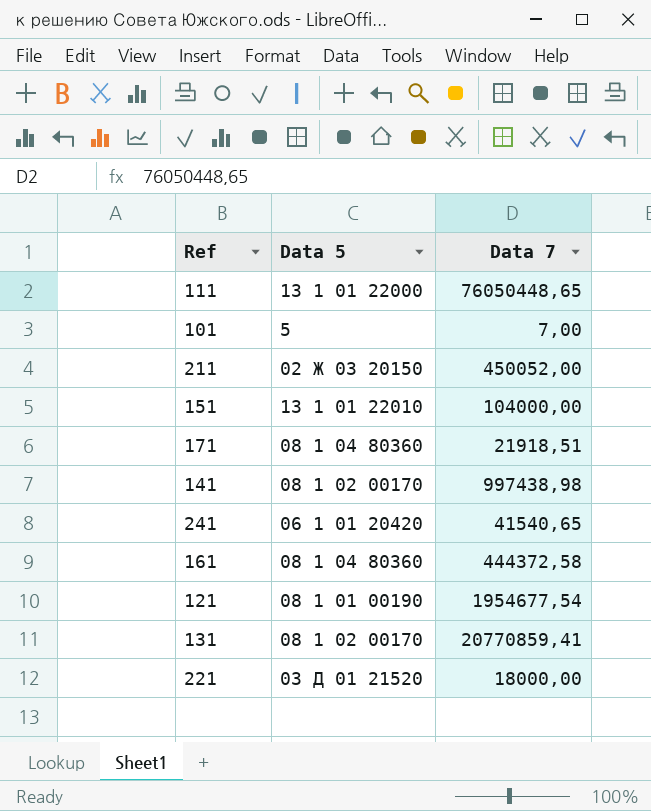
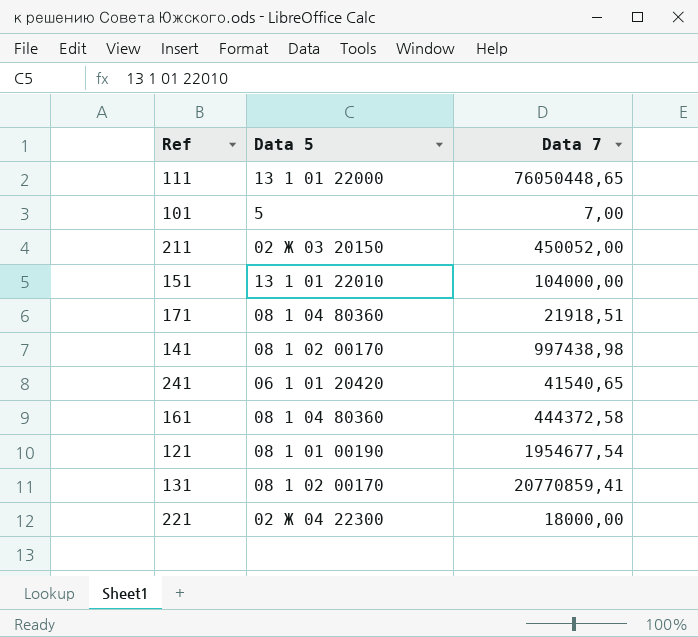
221 | Data 5: 03 Д 01 21520 -> 02 Ж 04 22300

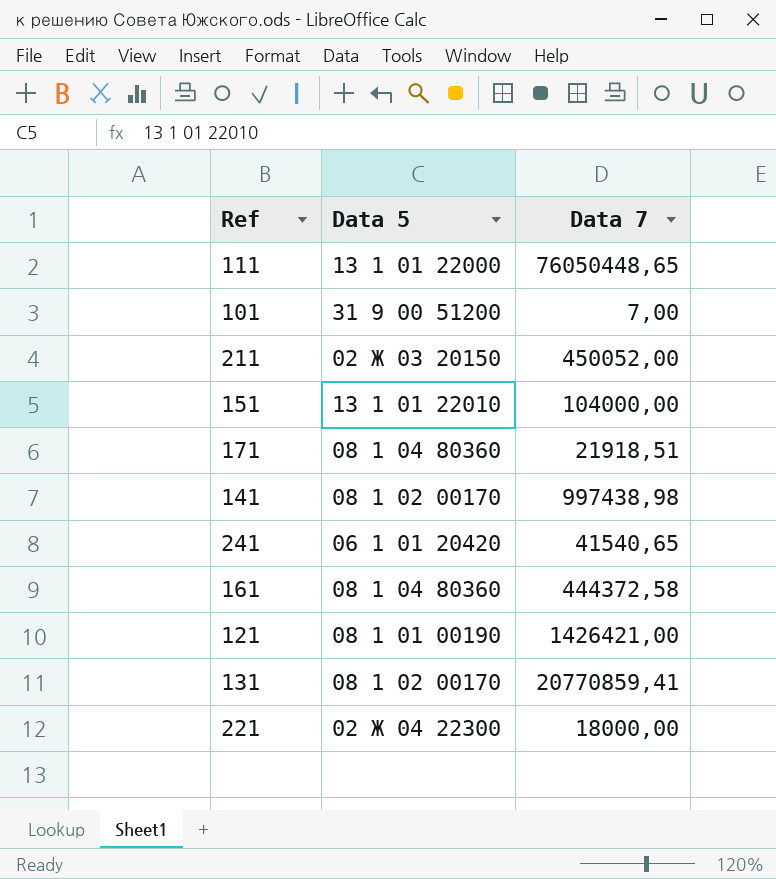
101 | Data 5: 5 -> 31 9 00 51200
121 | Data 7: 1954677,54 -> 1426421,00

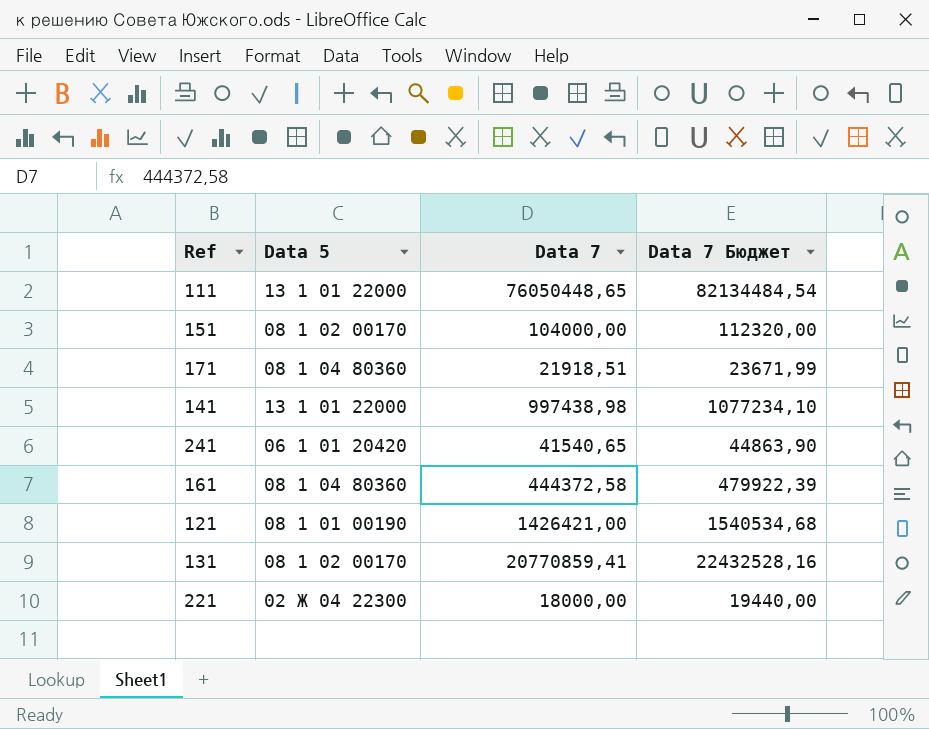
column Data 7 Бюджет | formula: none -> [Data 7] * 1,08
row 101: 31 9 00 51200 | 7,00 -> none
row 211: 02 Ж 03 20150 | 450052,00 -> none
151 | Data 5: 13 1 01 22010 -> 08 1 02 00170
141 | Data 5: 08 1 02 00170 -> 13 1 01 22000

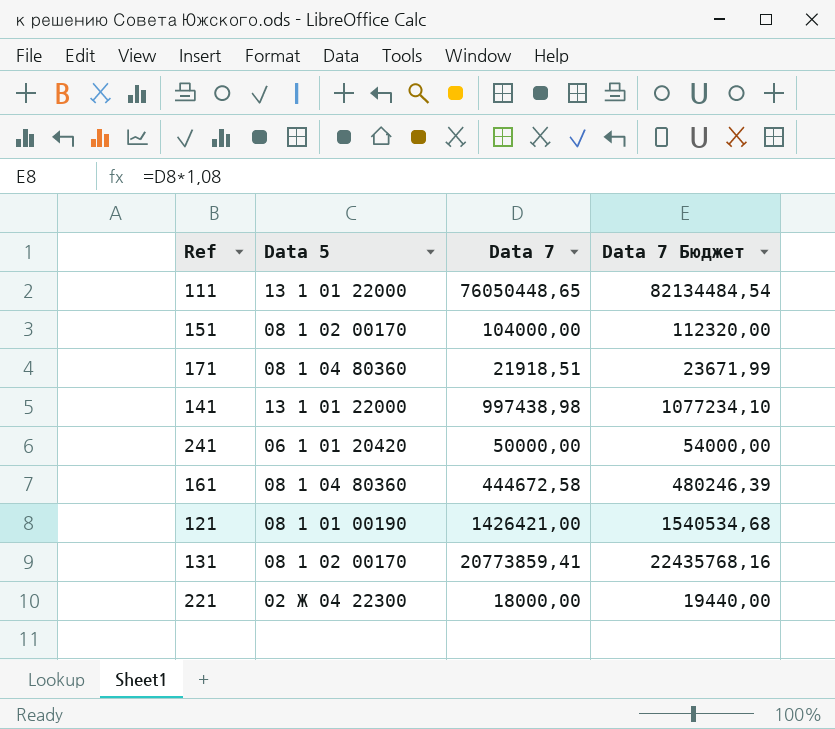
241 | Data 7: 41540,65 -> 50000,00
241 | Data 7 Бюджет: 44863,90 -> 54000,00
161 | Data 7: 444372,58 -> 444672,58
161 | Data 7 Бюджет: 479922,39 -> 480246,39
131 | Data 7: 20770859,41 -> 20773859,41
131 | Data 7 Бюджет: 22432528,16 -> 22435768,16

